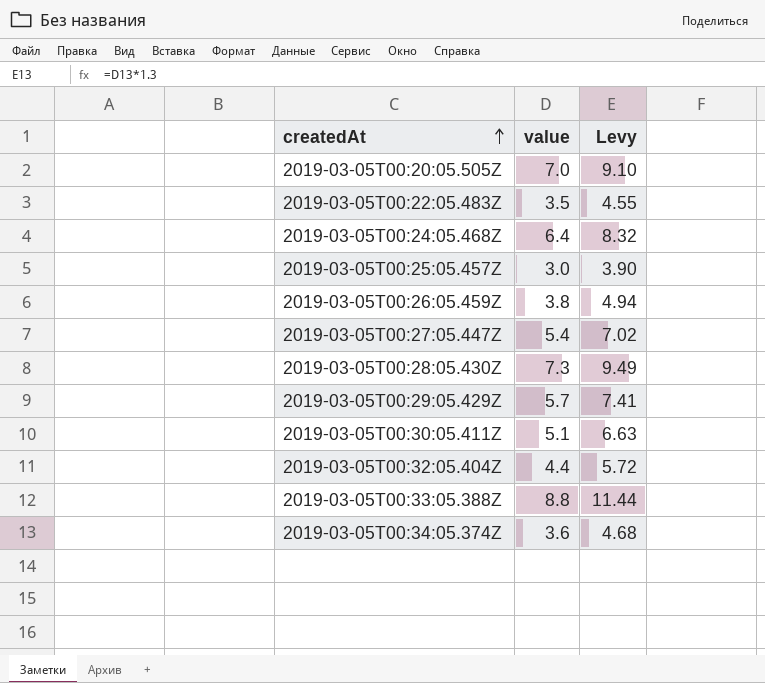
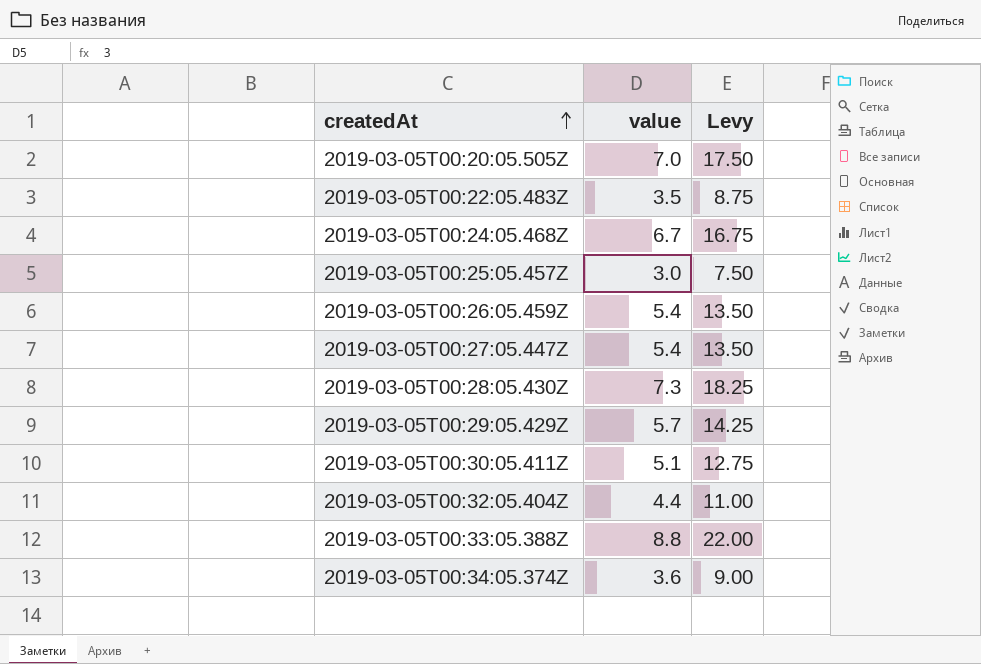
column Levy | formula: [value] * 1.3 -> [value] * 2.5
2019-03-05T00:24:05.468Z | value: 6.4 -> 6.7
2019-03-05T00:26:05.459Z | value: 3.8 -> 5.4

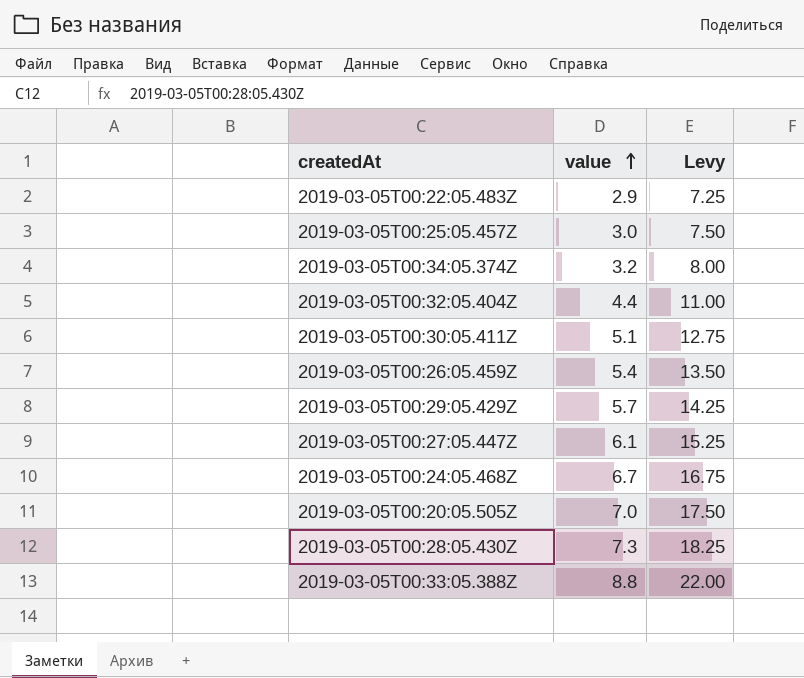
row order: createdAt ascending -> value ascending
2019-03-05T00:22:05.483Z | value: 3.5 -> 2.9
2019-03-05T00:22:05.483Z | Levy: 8.75 -> 7.25
2019-03-05T00:34:05.374Z | value: 3.6 -> 3.2
2019-03-05T00:34:05.374Z | Levy: 9.00 -> 8.00
2019-03-05T00:27:05.447Z | value: 5.4 -> 6.1
2019-03-05T00:27:05.447Z | Levy: 13.50 -> 15.25

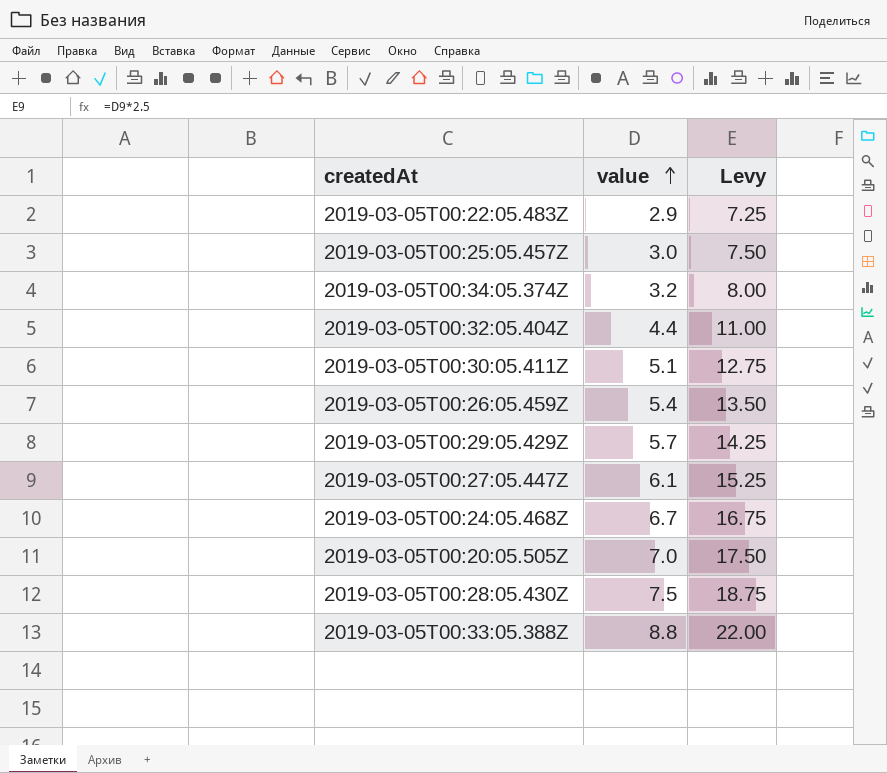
2019-03-05T00:28:05.430Z | value: 7.3 -> 7.5
2019-03-05T00:28:05.430Z | Levy: 18.25 -> 18.75

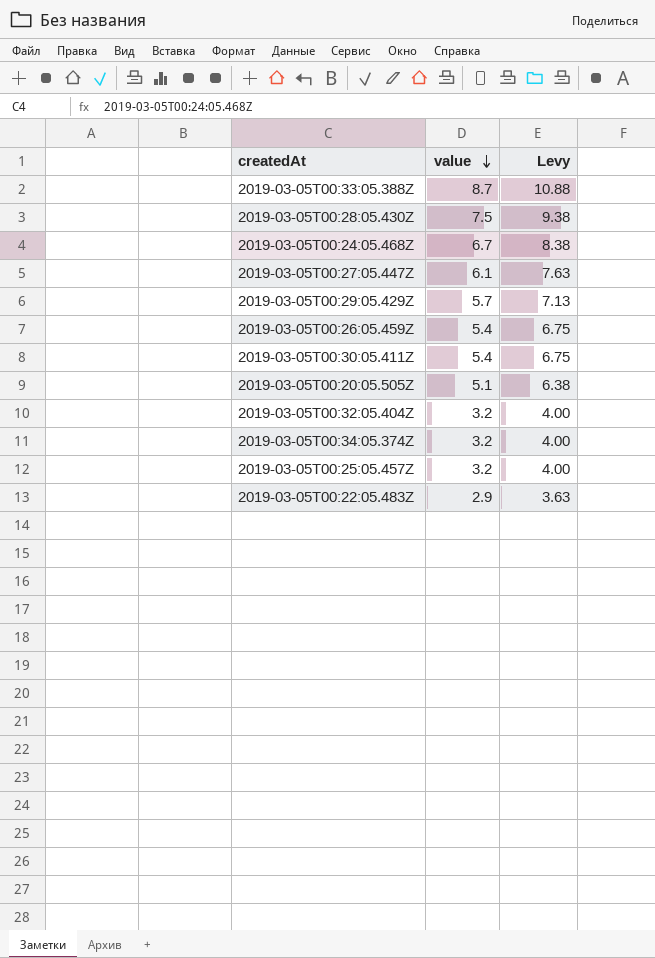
row order: value ascending -> value descending
column Levy | formula: [value] * 2.5 -> [value] * 1.25
2019-03-05T00:33:05.388Z | value: 8.8 -> 8.7
2019-03-05T00:30:05.411Z | value: 5.1 -> 5.4
2019-03-05T00:20:05.505Z | value: 7.0 -> 5.1
2019-03-05T00:32:05.404Z | value: 4.4 -> 3.2
2019-03-05T00:25:05.457Z | value: 3.0 -> 3.2

